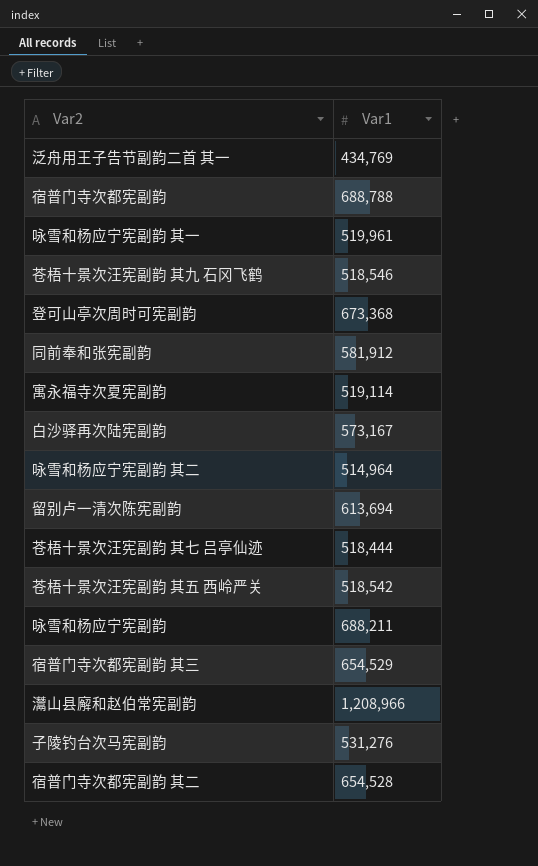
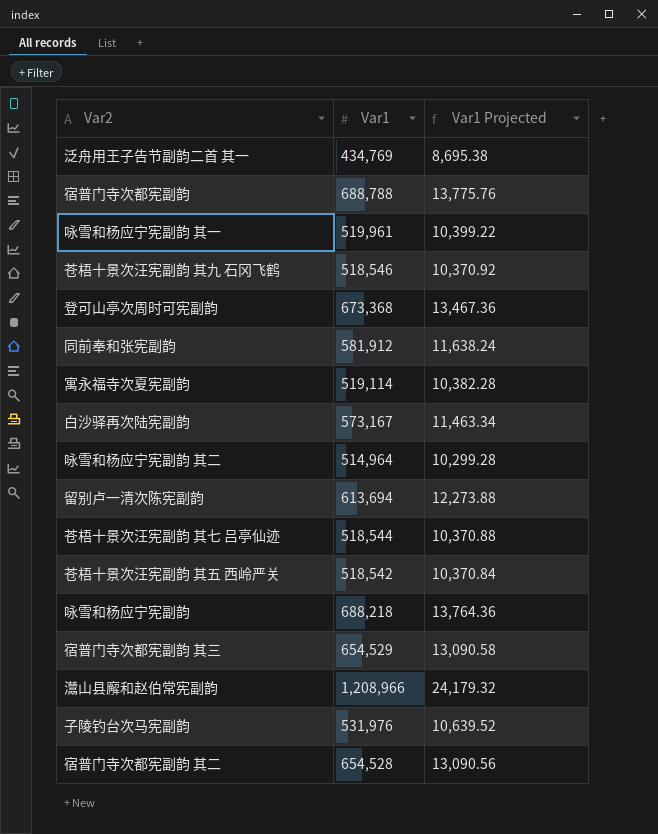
column Var1 Projected | formula: none -> [Var1] * 0.02
苍梧十景次汪宪副韵 其七 吕亭仙迹 | Var1: 518,444 -> 518,544
咏雪和杨应宁宪副韵 | Var1: 688,211 -> 688,218
子陵钓台次马宪副韵 | Var1: 531,276 -> 531,976

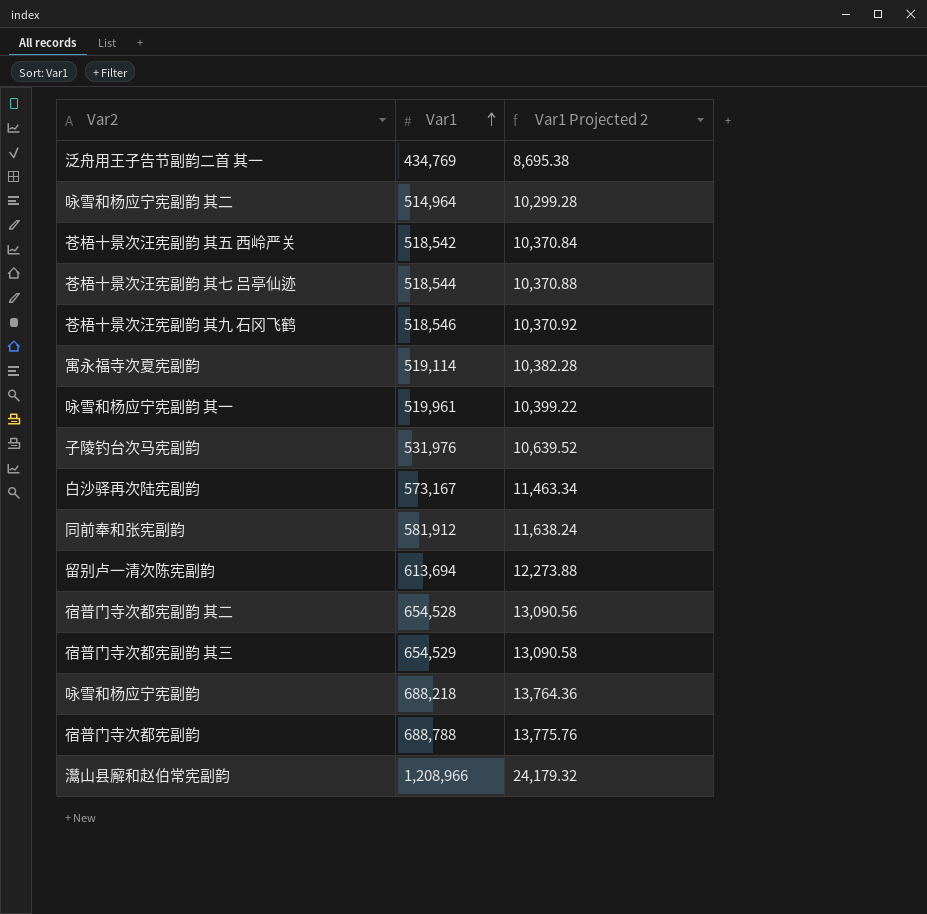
row order: none -> Var1 ascending
column name: Var1 Projected -> Var1 Projected 2
row 登可山亭次周时可宪副韵: 673,368 | 13,467.36 -> none

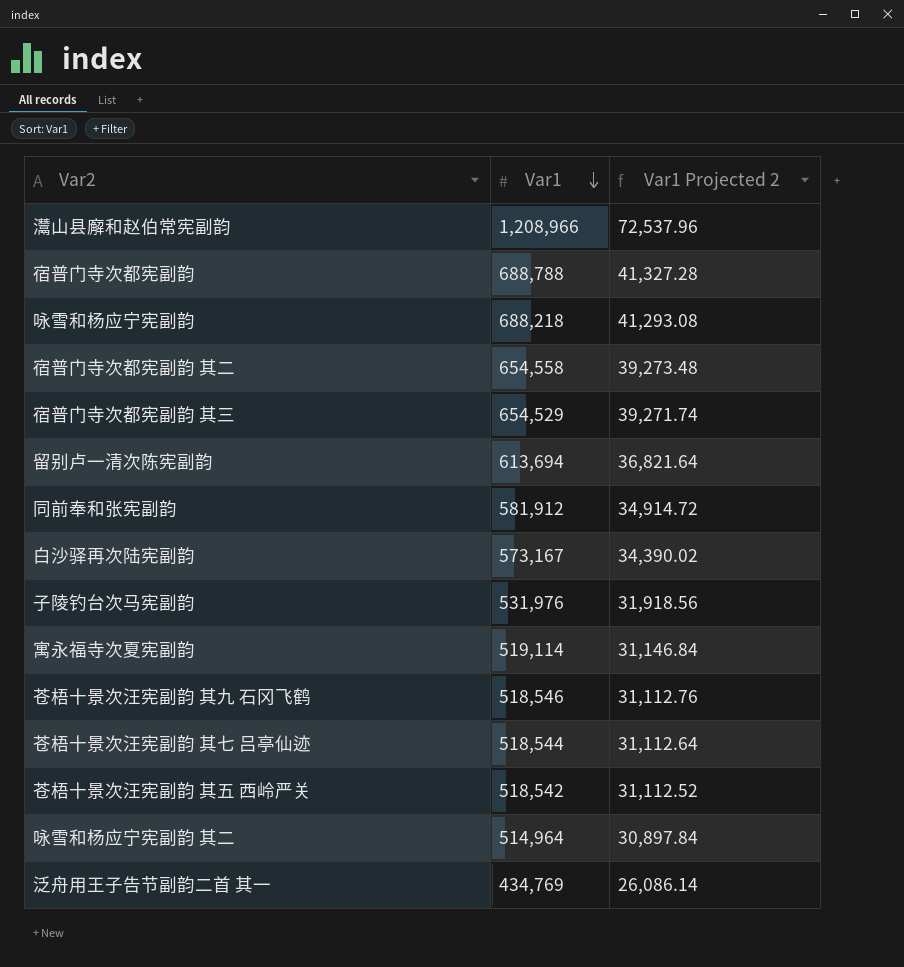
row order: Var1 ascending -> Var1 descending
column Var1 Projected 2 | formula: [Var1] * 0.02 -> [Var1] * 0.06
row 咏雪和杨应宁宪副韵 其一: 519,961 | 10,399.22 -> none
宿普门寺次都宪副韵 其二 | Var1: 654,528 -> 654,558

